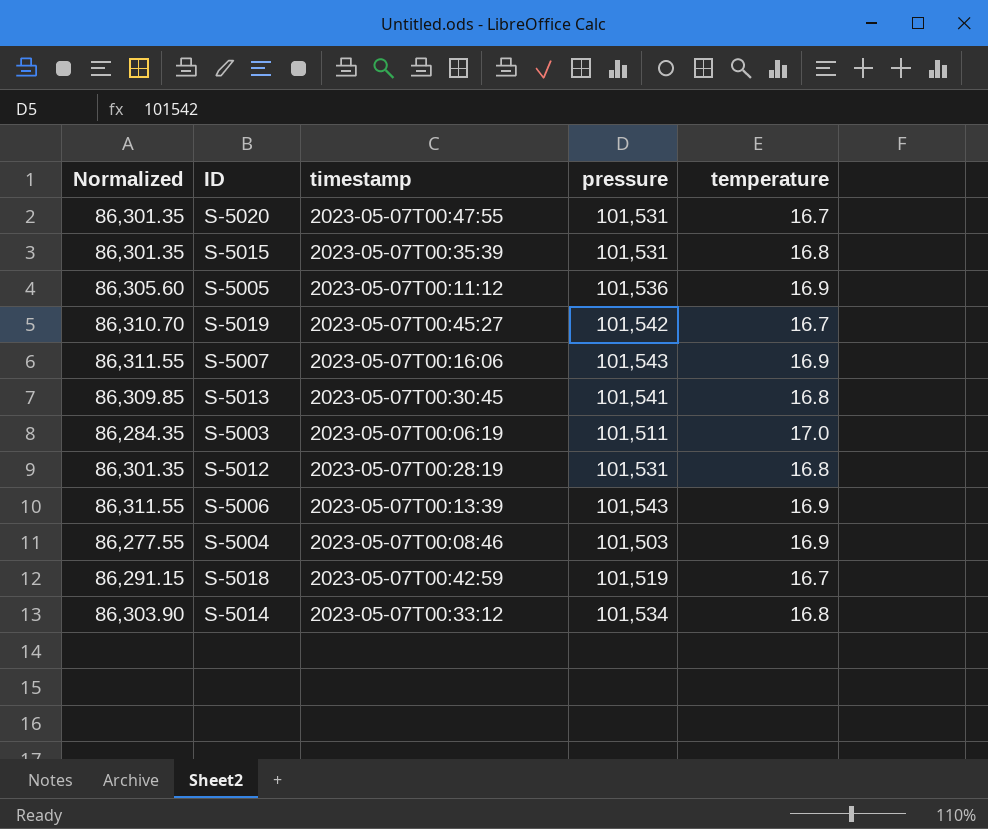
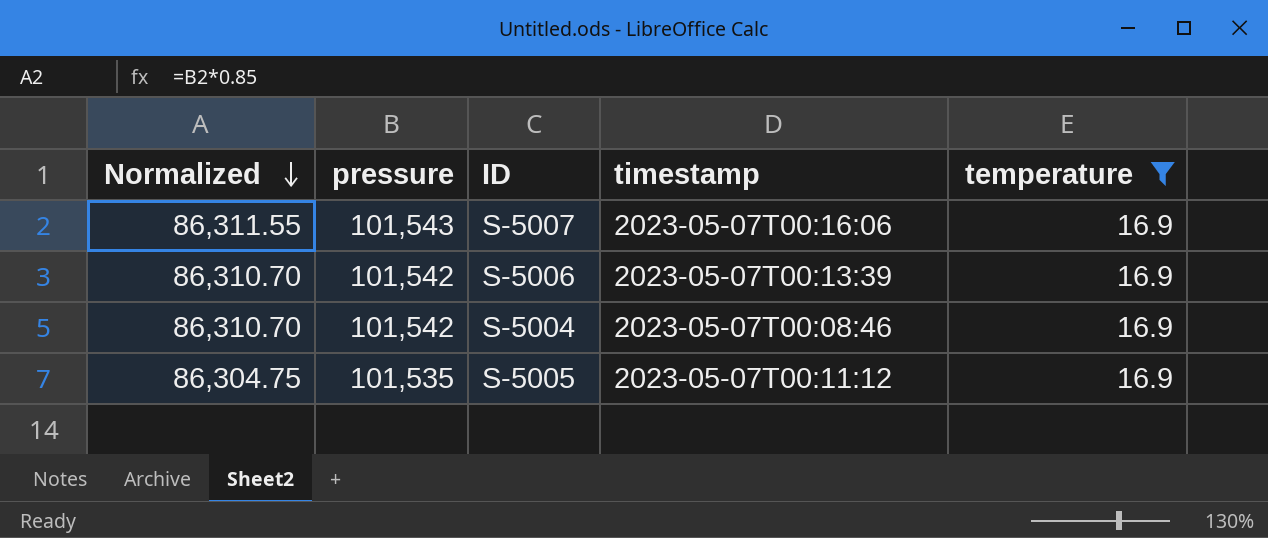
filter: none -> temperature = 16.9
row order: none -> Normalized descending
column pressure | position: 4 -> 2
S-5006 | Normalized: 86,311.55 -> 86,310.70
S-5006 | pressure: 101,543 -> 101,542
S-5004 | Normalized: 86,277.55 -> 86,310.70
S-5004 | pressure: 101,503 -> 101,542
S-5005 | Normalized: 86,305.60 -> 86,304.75
S-5005 | pressure: 101,536 -> 101,535

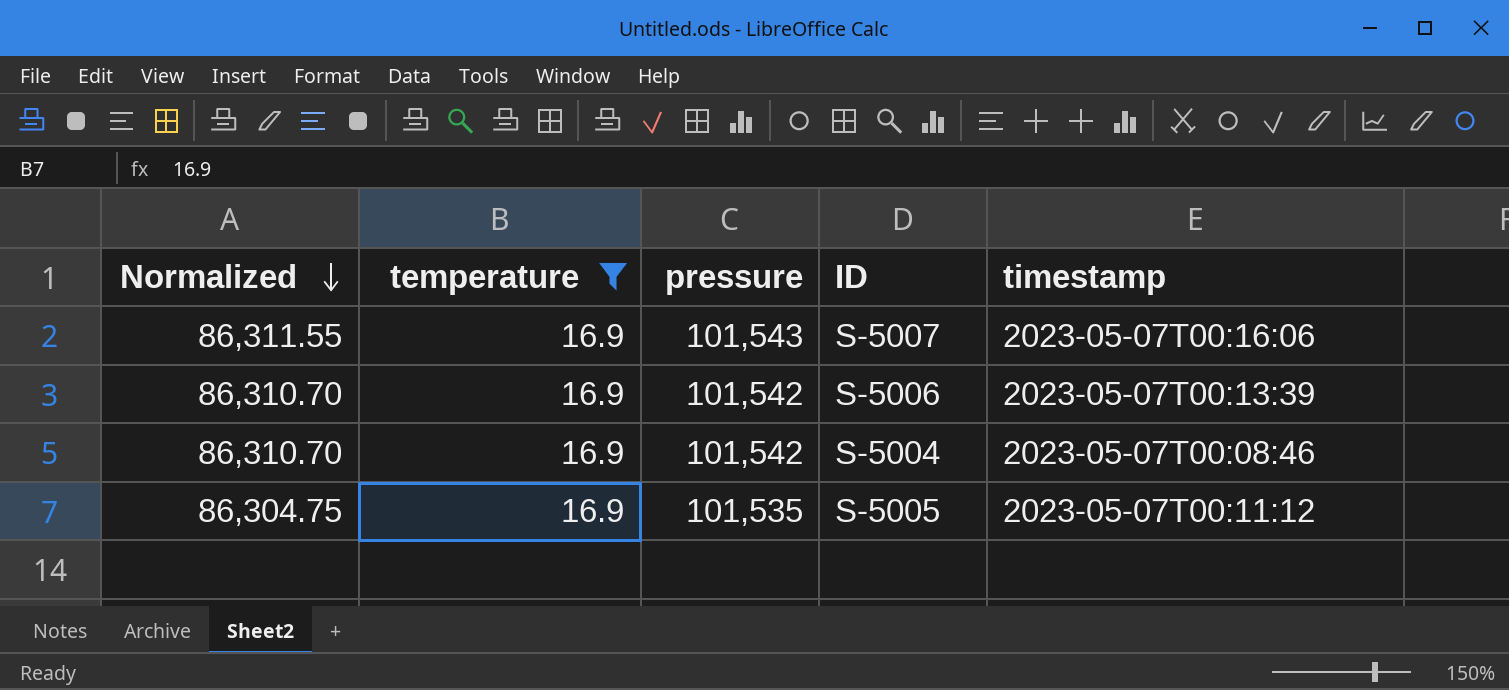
column temperature | position: 5 -> 2

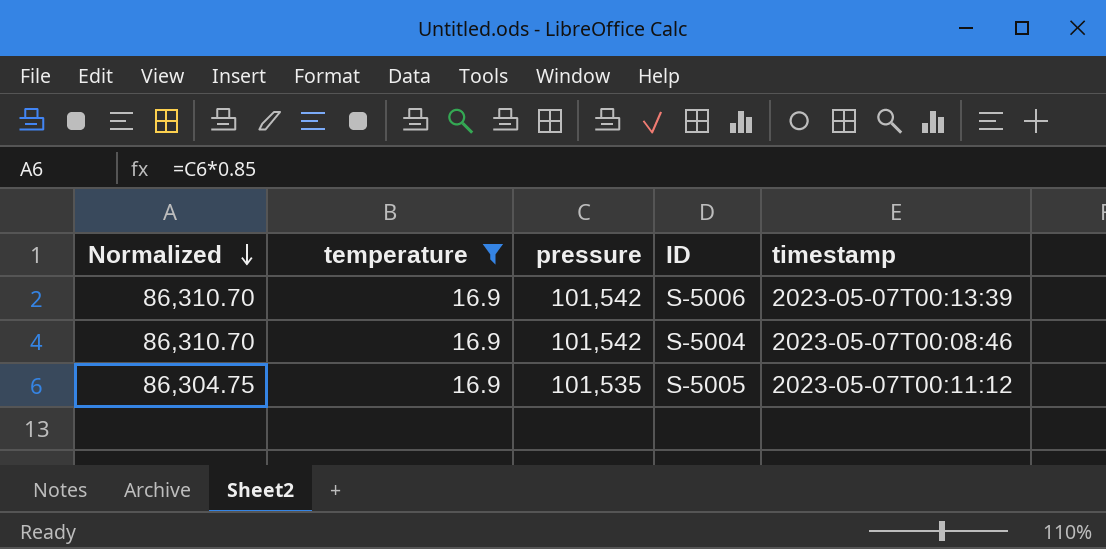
row S-5007: 86,311.55 | 16.9 | 101,543 | 2023-05-07T00:16:06 -> none

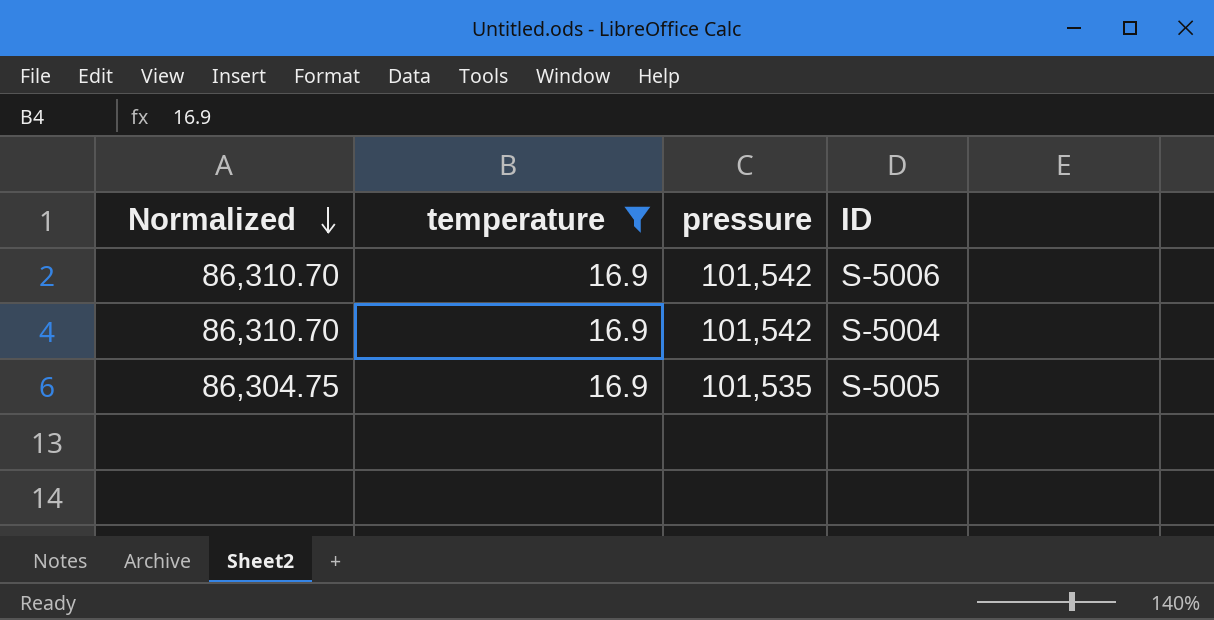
column timestamp | position: 5 -> none

